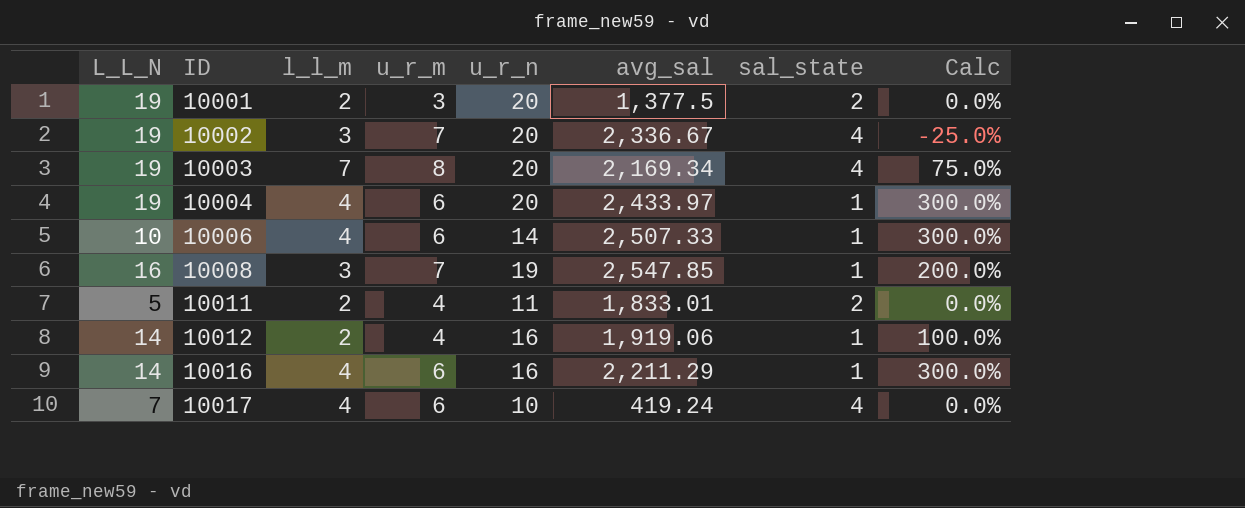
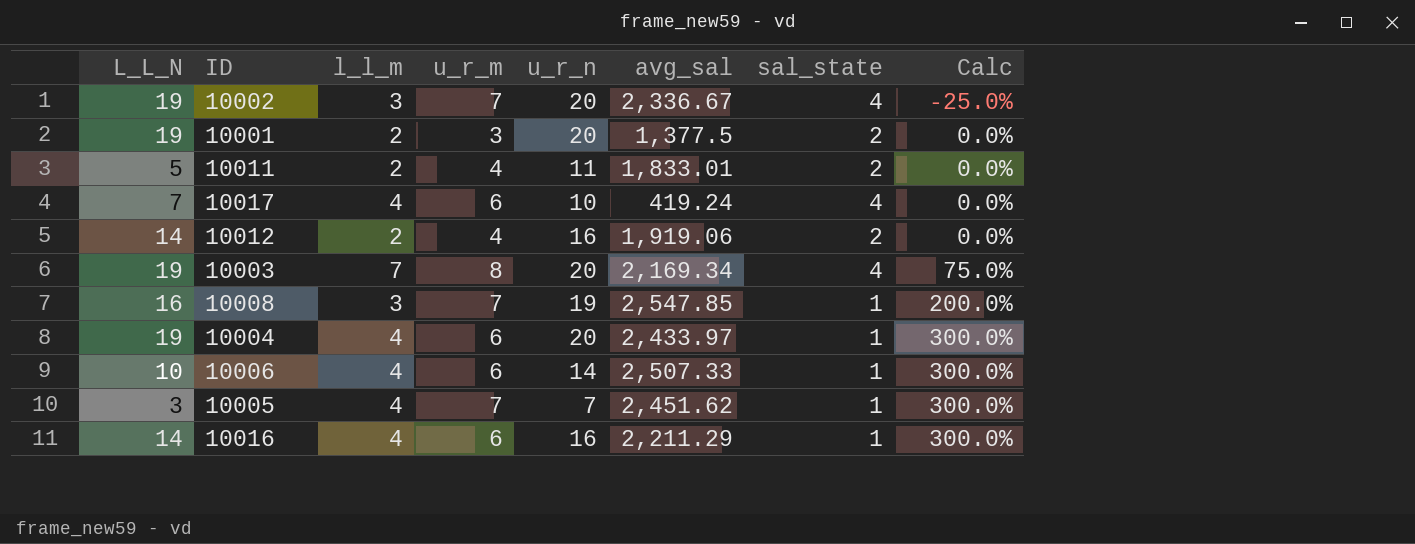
row order: ID ascending -> Calc ascending
10012 | sal_state: 1 -> 2
10012 | Calc: 100.0% -> 0.0%
row 10005: none -> 3 | 4 | 7 | 7 | 2,451.62 | 1 | 300.0%

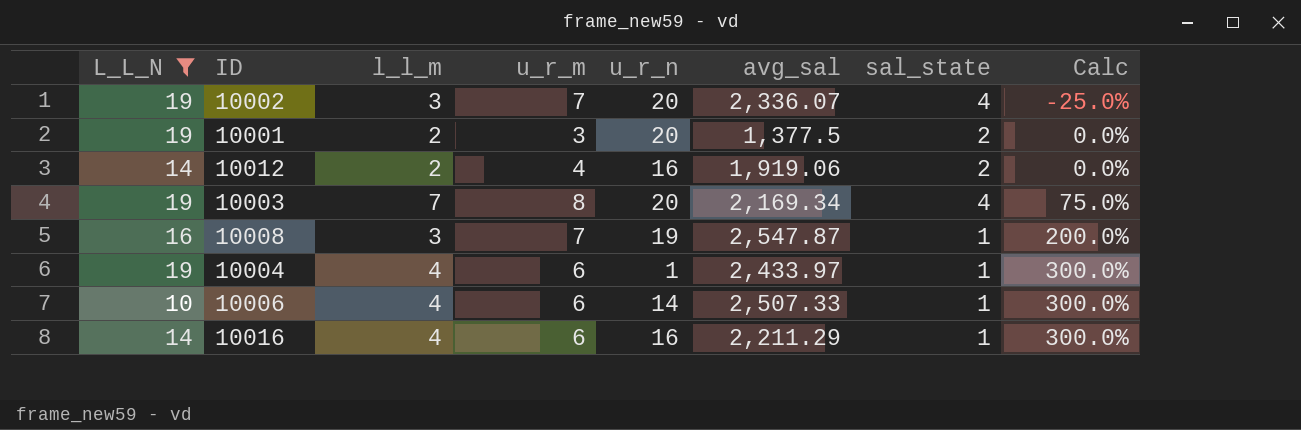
filter: none -> L_L_N >= 10
10002 | avg_sal: 2,336.67 -> 2,336.07
10008 | avg_sal: 2,547.85 -> 2,547.87
10004 | u_r_n: 20 -> 1

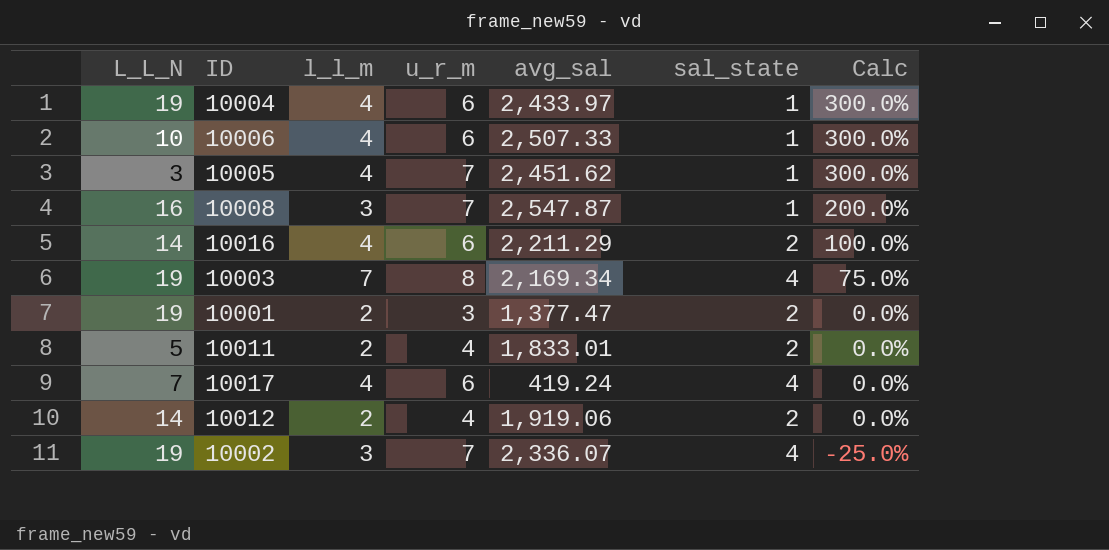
filter: L_L_N >= 10 -> none
row order: Calc ascending -> Calc descending
column u_r_n | position: 5 -> none
10016 | sal_state: 1 -> 2
10016 | Calc: 300.0% -> 100.0%
10001 | avg_sal: 1,377.5 -> 1,377.47

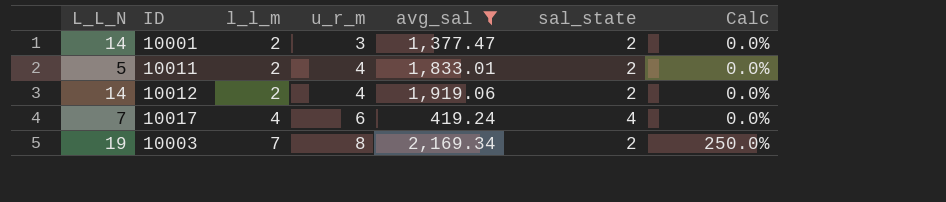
filter: none -> avg_sal <= 2,169.34
row order: Calc descending -> l_l_m ascending
10001 | L_L_N: 19 -> 14
10003 | sal_state: 4 -> 2
10003 | Calc: 75.0% -> 250.0%

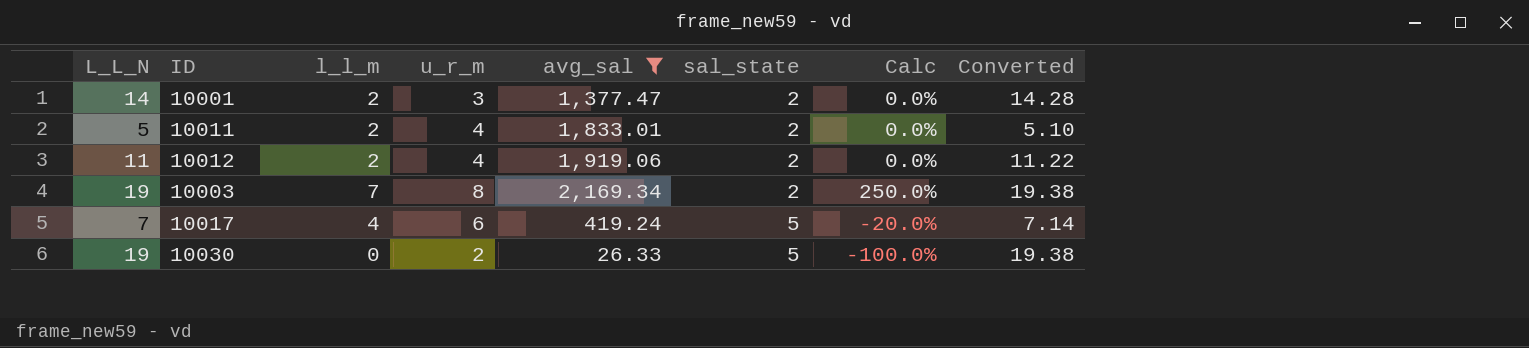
row order: l_l_m ascending -> sal_state ascending
column Converted | formula: none -> [L_L_N] * 1.02
10012 | L_L_N: 14 -> 11
10017 | sal_state: 4 -> 5
10017 | Calc: 0.0% -> -20.0%
row 10030: none -> 19 | 0 | 2 | 26.33 | 5 | -100.0% | 19.38

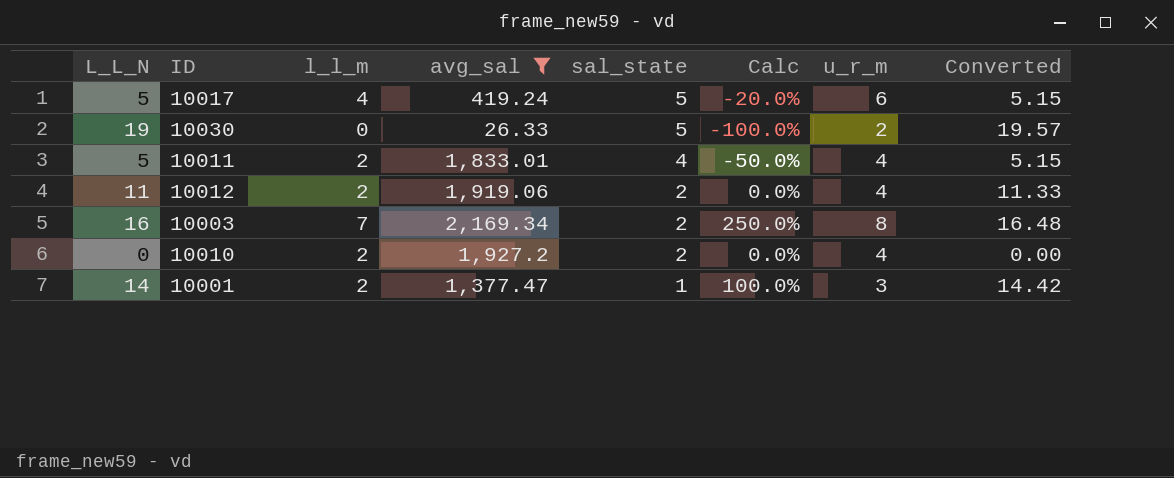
row order: sal_state ascending -> sal_state descending
column u_r_m | position: 4 -> 7
column Converted | formula: [L_L_N] * 1.02 -> [L_L_N] * 1.03
10017 | L_L_N: 7 -> 5
10011 | sal_state: 2 -> 4
10011 | Calc: 0.0% -> -50.0%
10003 | L_L_N: 19 -> 16
row 10010: none -> 0 | 2 | 1,927.2 | 2 | 0.0% | 4 | 0.00
10001 | sal_state: 2 -> 1
10001 | Calc: 0.0% -> 100.0%

